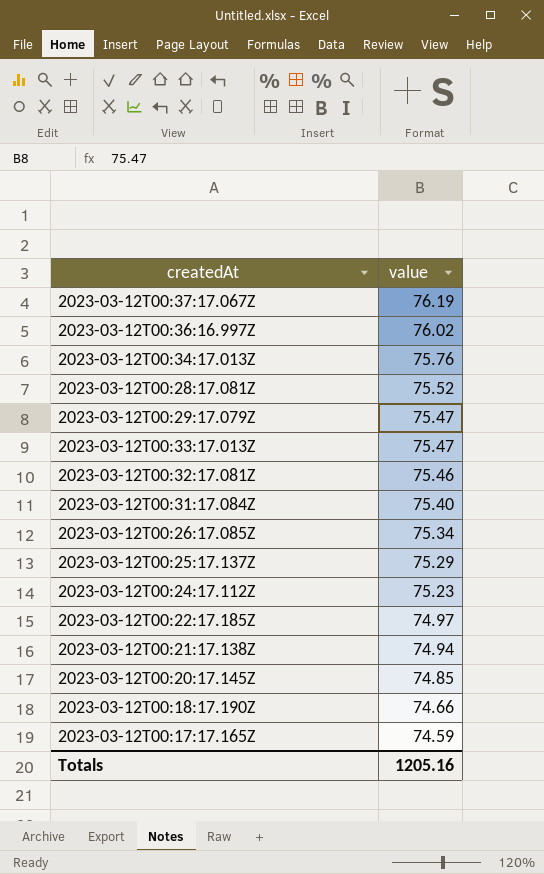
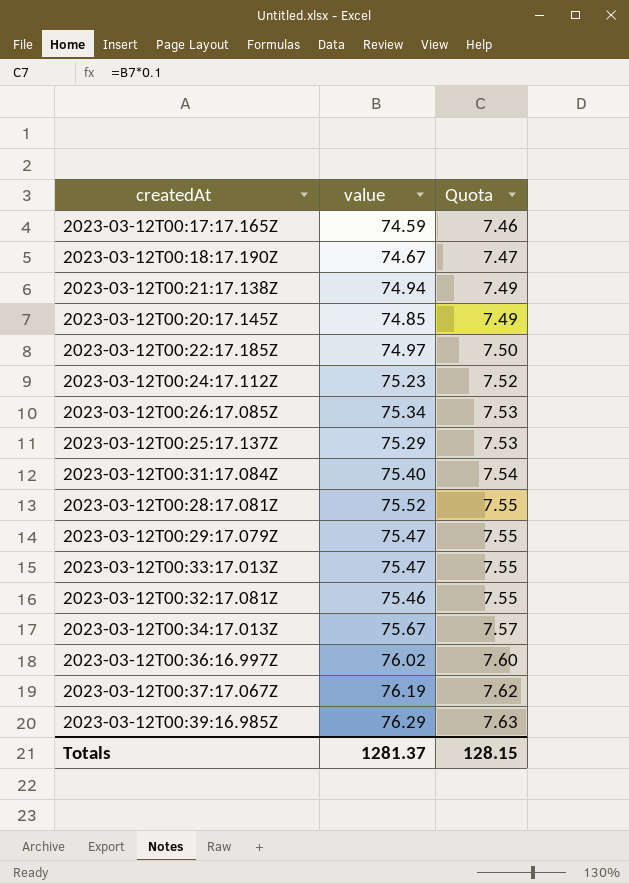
row order: value descending -> Quota ascending
column Quota | formula: none -> [value] * 0.1
2023-03-12T00:18:17.190Z | value: 74.66 -> 74.67
2023-03-12T00:34:17.013Z | value: 75.76 -> 75.67
row 2023-03-12T00:39:16.985Z: none -> 76.29 | 7.63
Totals | value: 1205.16 -> 1281.37

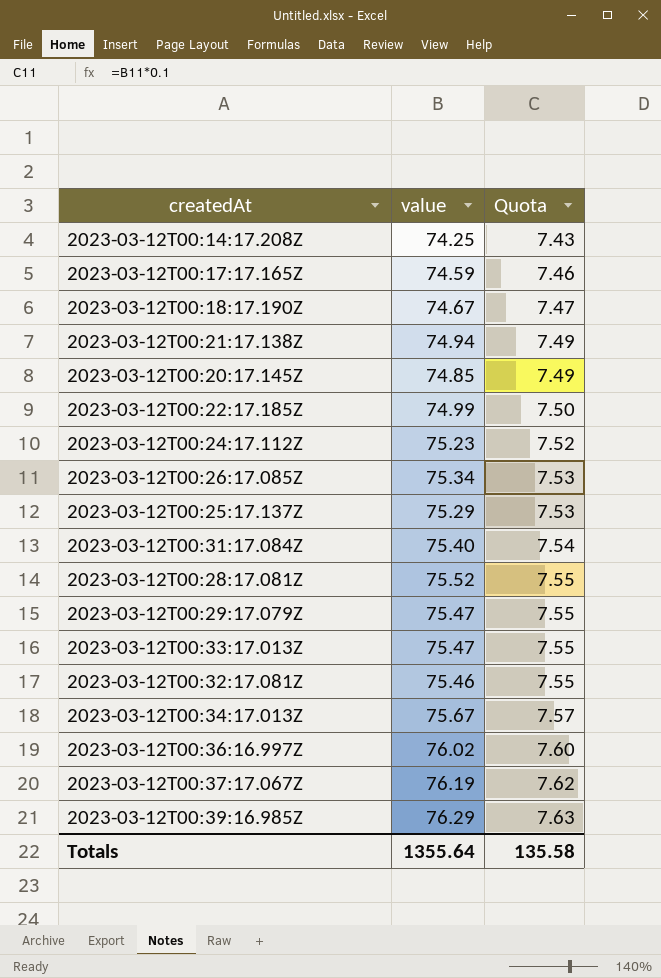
row 2023-03-12T00:14:17.208Z: none -> 74.25 | 7.43
2023-03-12T00:22:17.185Z | value: 74.97 -> 74.99
Totals | value: 1281.37 -> 1355.64
Totals | Quota: 128.15 -> 135.58

